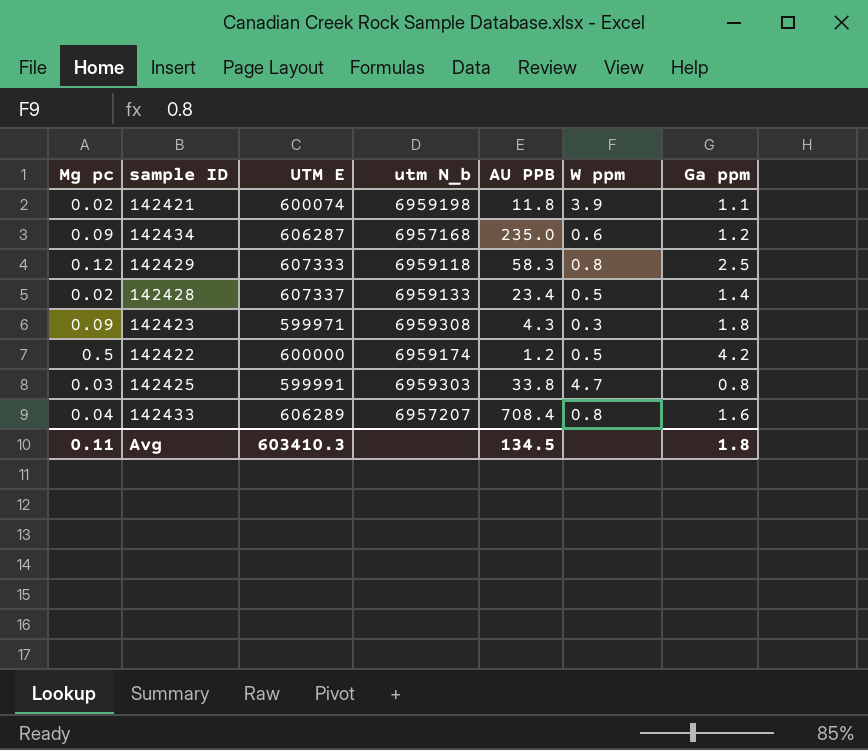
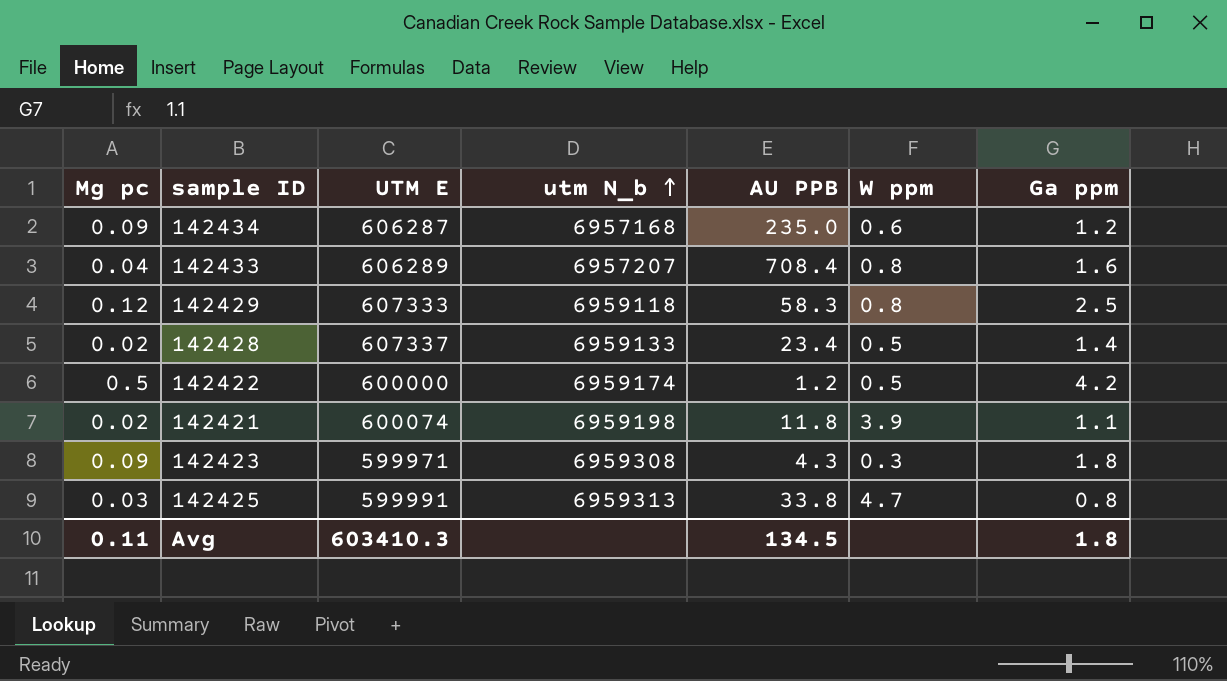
row order: none -> utm N_b ascending
142425 | utm N_b: 6959303 -> 6959313

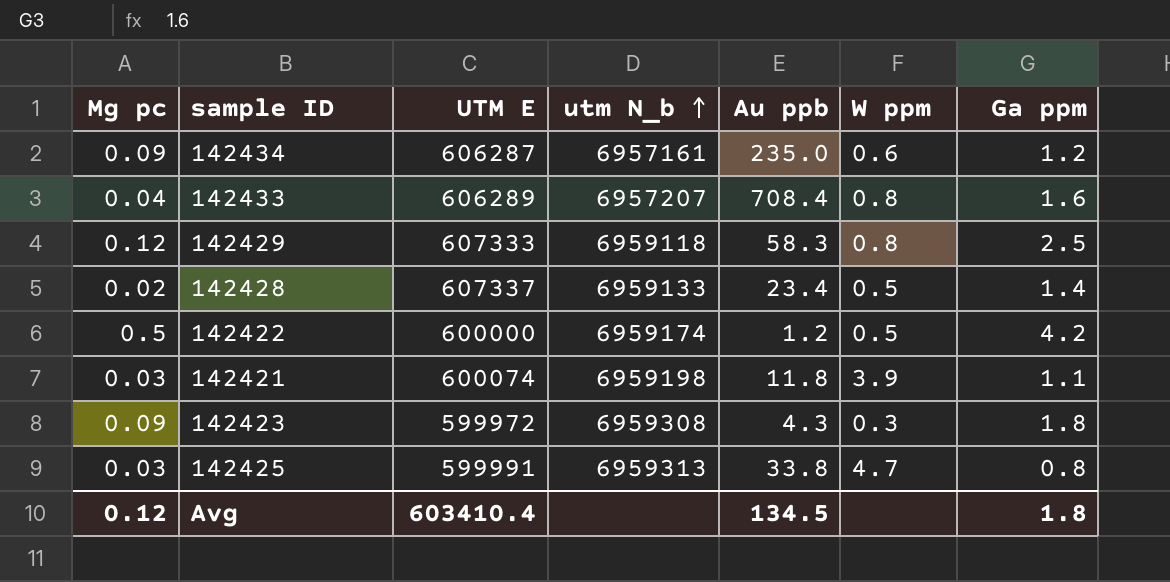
column name: AU PPB -> Au ppb
142434 | utm N_b: 6957168 -> 6957161
142421 | Mg pc: 0.02 -> 0.03
142423 | UTM E: 599971 -> 599972
Avg | Mg pc: 0.11 -> 0.12
Avg | UTM E: 603410.3 -> 603410.4

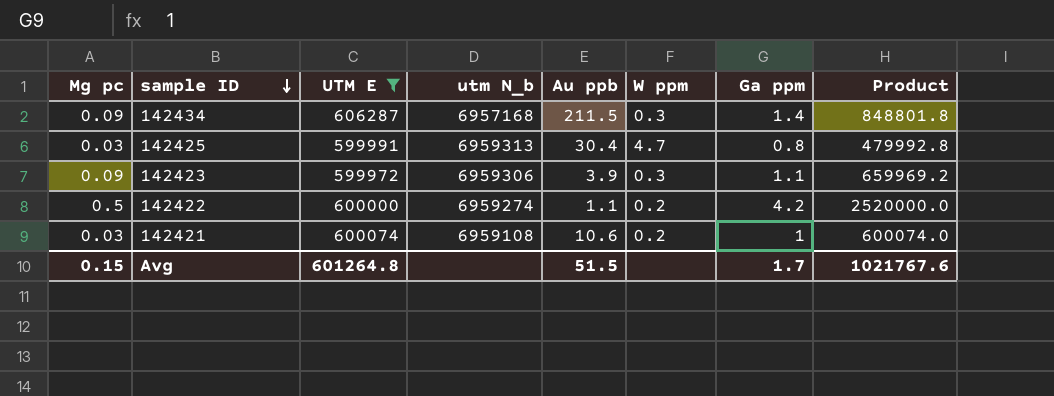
filter: none -> UTM E <= 606287
row order: utm N_b ascending -> sample ID descending
column Product | formula: none -> [UTM E] * [Ga ppm]
142434 | utm N_b: 6957161 -> 6957168
142434 | Au ppb: 235.0 -> 211.5
142434 | W ppm: 0.6 -> 0.3
142434 | Ga ppm: 1.2 -> 1.4
142425 | Au ppb: 33.8 -> 30.4
142423 | utm N_b: 6959308 -> 6959306
142423 | Au ppb: 4.3 -> 3.9
142423 | Ga ppm: 1.8 -> 1.1
142422 | utm N_b: 6959174 -> 6959274
142422 | Au ppb: 1.2 -> 1.1
142422 | W ppm: 0.5 -> 0.2
142421 | utm N_b: 6959198 -> 6959108
142421 | Au ppb: 11.8 -> 10.6
142421 | W ppm: 3.9 -> 0.2
142421 | Ga ppm: 1.1 -> 1
Avg | Mg pc: 0.12 -> 0.15
Avg | UTM E: 603410.4 -> 601264.8
Avg | Au ppb: 134.5 -> 51.5
Avg | Ga ppm: 1.8 -> 1.7

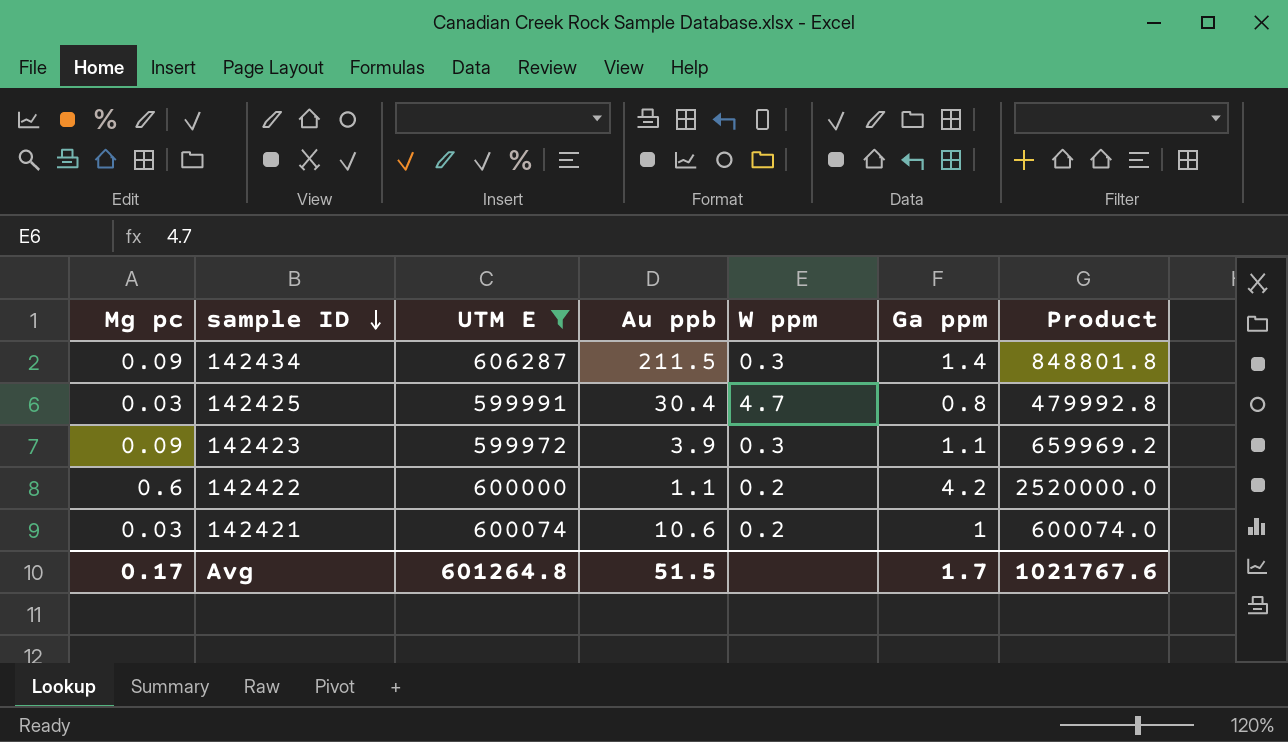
column utm N_b | position: 4 -> none
142422 | Mg pc: 0.5 -> 0.6
Avg | Mg pc: 0.15 -> 0.17

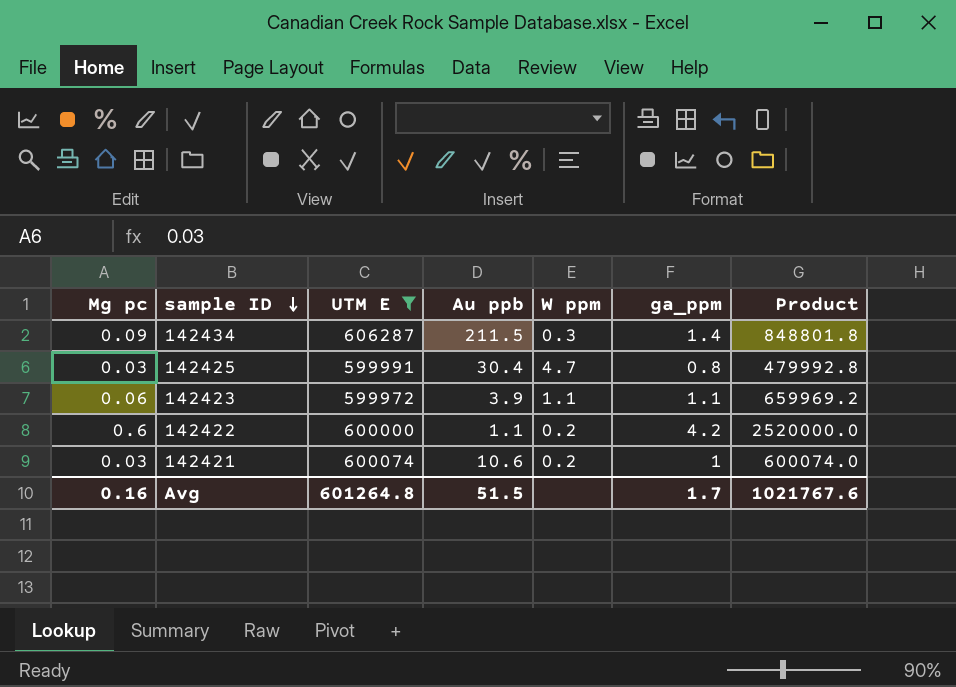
column name: Ga ppm -> ga_ppm
142423 | Mg pc: 0.09 -> 0.06
142423 | W ppm: 0.3 -> 1.1
Avg | Mg pc: 0.17 -> 0.16

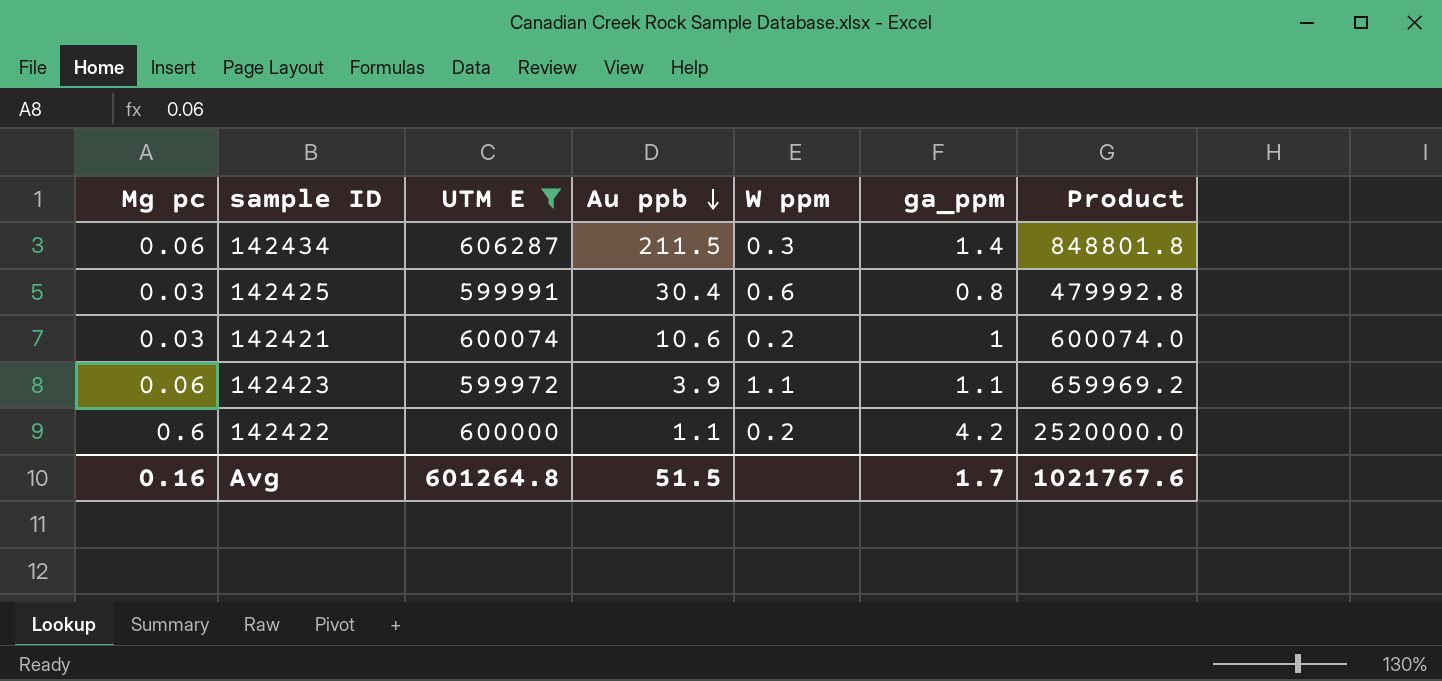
row order: sample ID descending -> Au ppb descending
142434 | Mg pc: 0.09 -> 0.06
142425 | W ppm: 4.7 -> 0.6

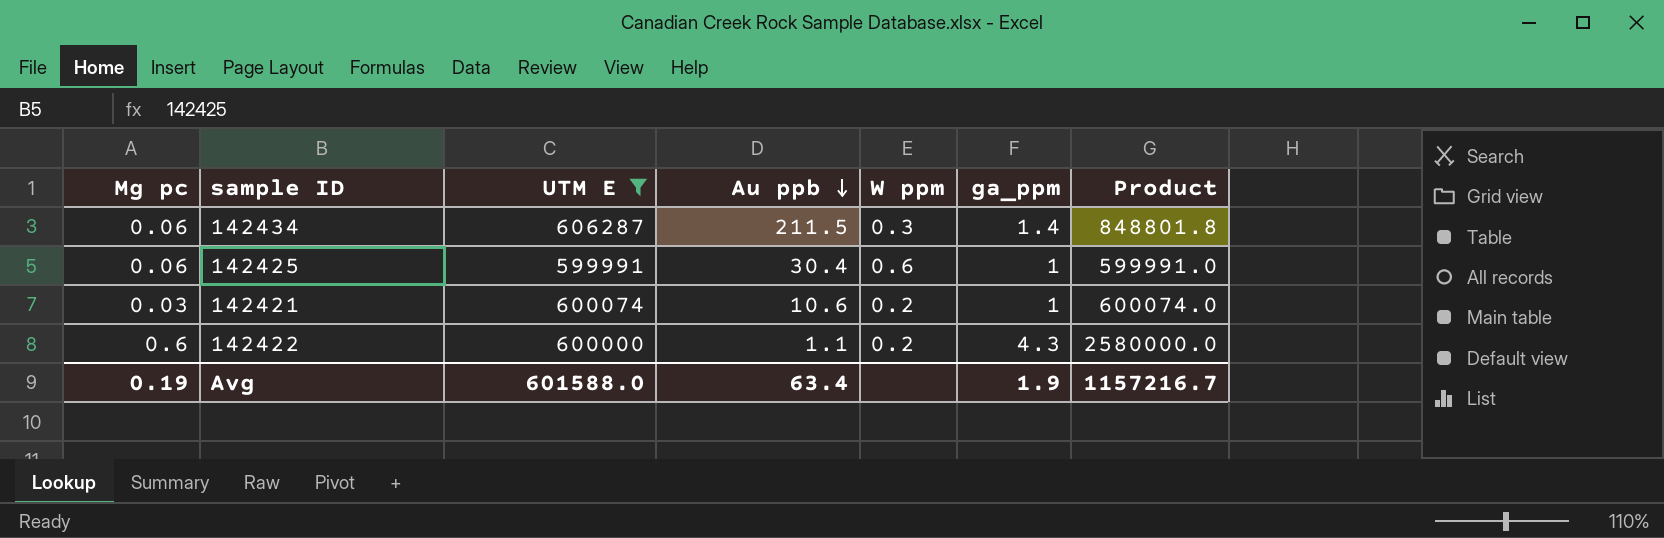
row 142423: 0.06 | 599972 | 3.9 | 1.1 | 1.1 | 659969.2 -> none
142425 | Mg pc: 0.03 -> 0.06
142425 | ga_ppm: 0.8 -> 1
142425 | Product: 479992.8 -> 599991.0
142422 | ga_ppm: 4.2 -> 4.3
142422 | Product: 2520000.0 -> 2580000.0
Avg | Mg pc: 0.16 -> 0.19
Avg | UTM E: 601264.8 -> 601588.0
Avg | Au ppb: 51.5 -> 63.4
Avg | ga_ppm: 1.7 -> 1.9
Avg | Product: 1021767.6 -> 1157216.7

